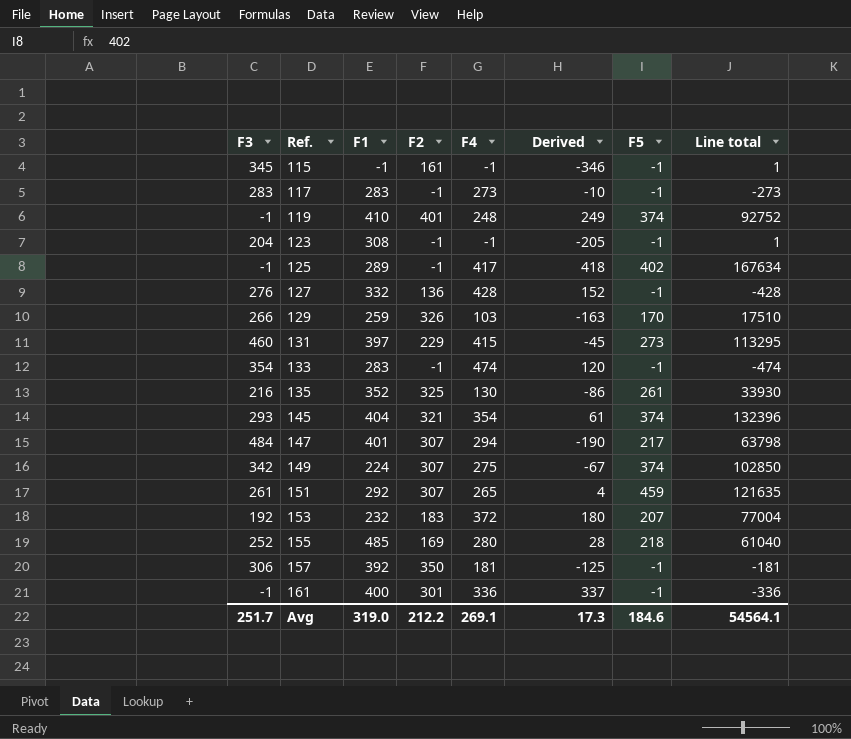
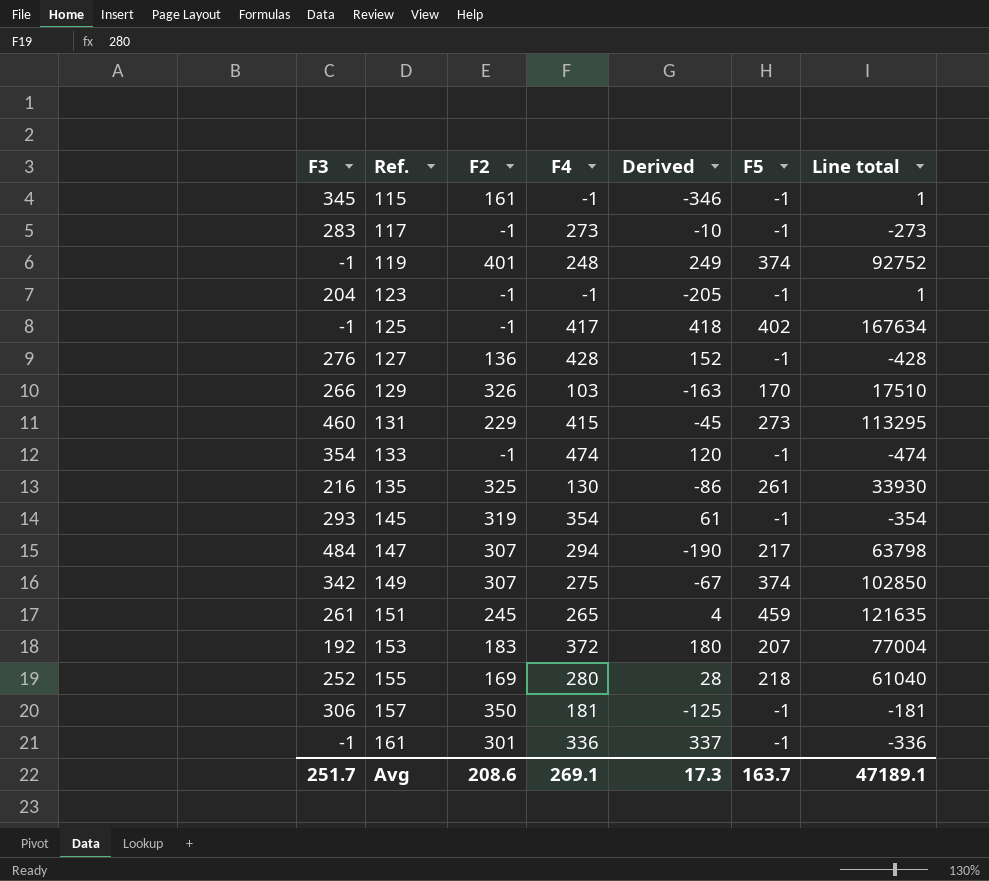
column F1 | position: 3 -> none
145 | F2: 321 -> 319
145 | F5: 374 -> -1
145 | Line total: 132396 -> -354
151 | F2: 307 -> 245
Avg | F2: 212.2 -> 208.6
Avg | F5: 184.6 -> 163.7
Avg | Line total: 54564.1 -> 47189.1

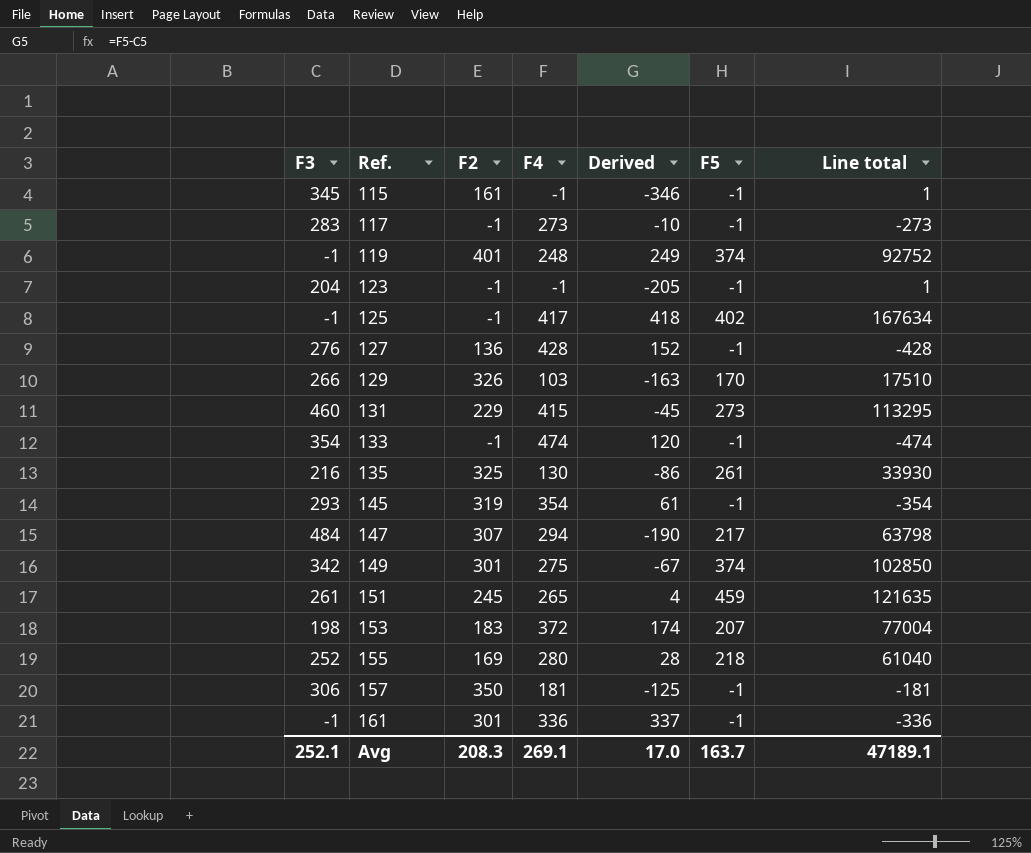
149 | F2: 307 -> 301
153 | F3: 192 -> 198
153 | Derived: 180 -> 174
Avg | F3: 251.7 -> 252.1
Avg | F2: 208.6 -> 208.3
Avg | Derived: 17.3 -> 17.0

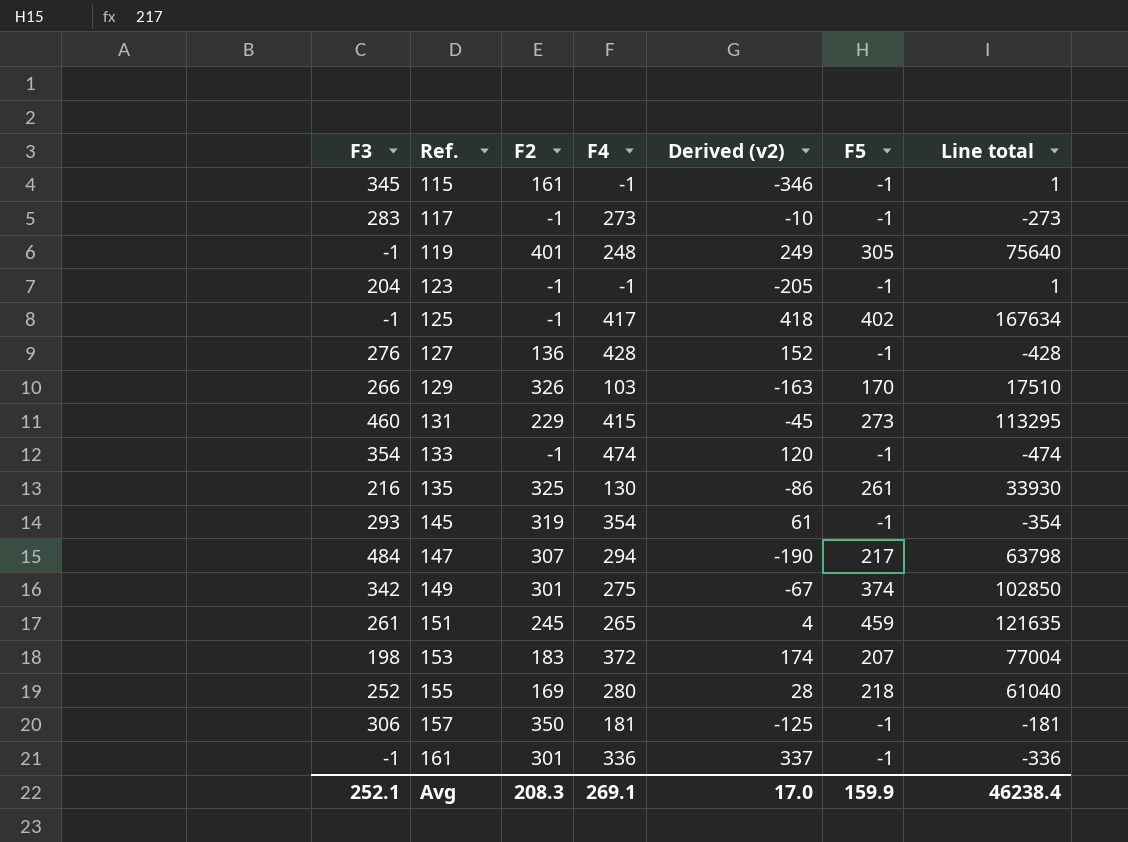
column name: Derived -> Derived (v2)
119 | F5: 374 -> 305
119 | Line total: 92752 -> 75640
Avg | F5: 163.7 -> 159.9
Avg | Line total: 47189.1 -> 46238.4

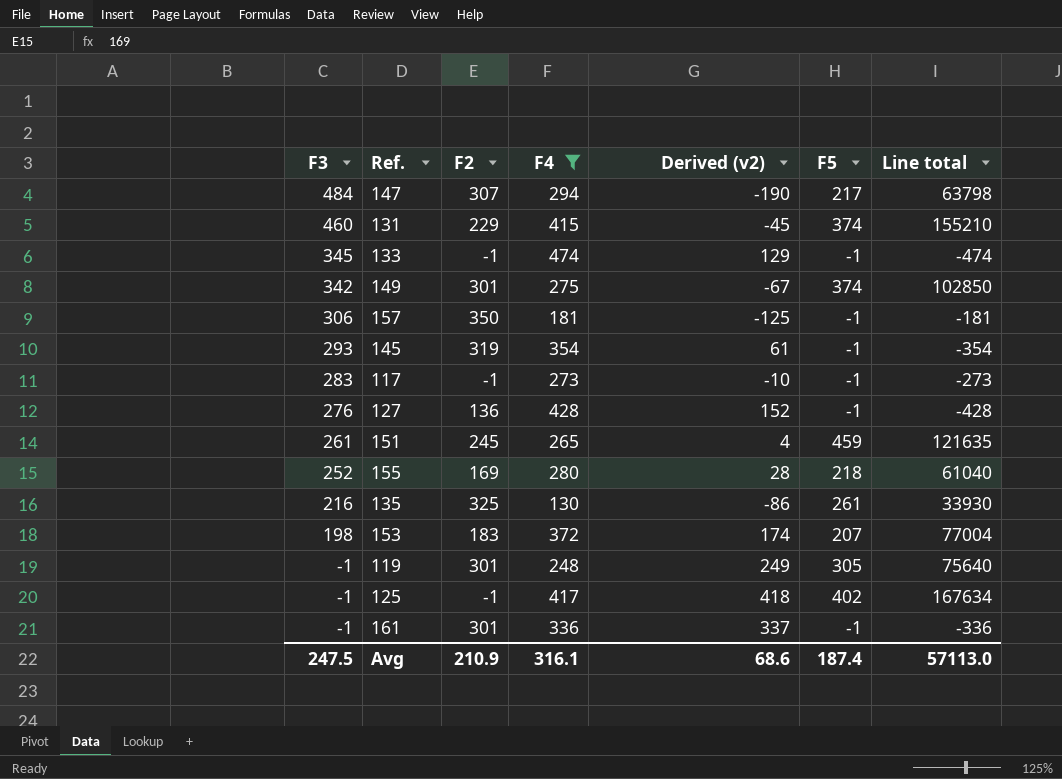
filter: none -> F4 >= 130
row order: Ref. ascending -> F3 descending
131 | F5: 273 -> 374
131 | Line total: 113295 -> 155210
133 | F3: 354 -> 345
133 | Derived (v2): 120 -> 129
119 | F2: 401 -> 301
Avg | F3: 252.1 -> 247.5
Avg | F2: 208.3 -> 210.9
Avg | F4: 269.1 -> 316.1
Avg | Derived (v2): 17.0 -> 68.6
Avg | F5: 159.9 -> 187.4
Avg | Line total: 46238.4 -> 57113.0

